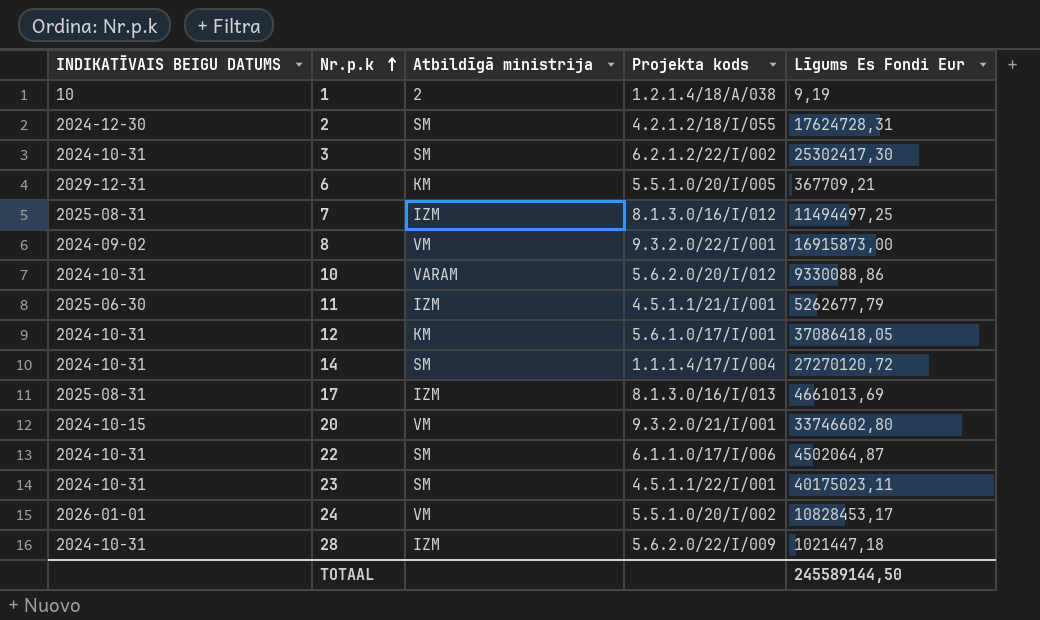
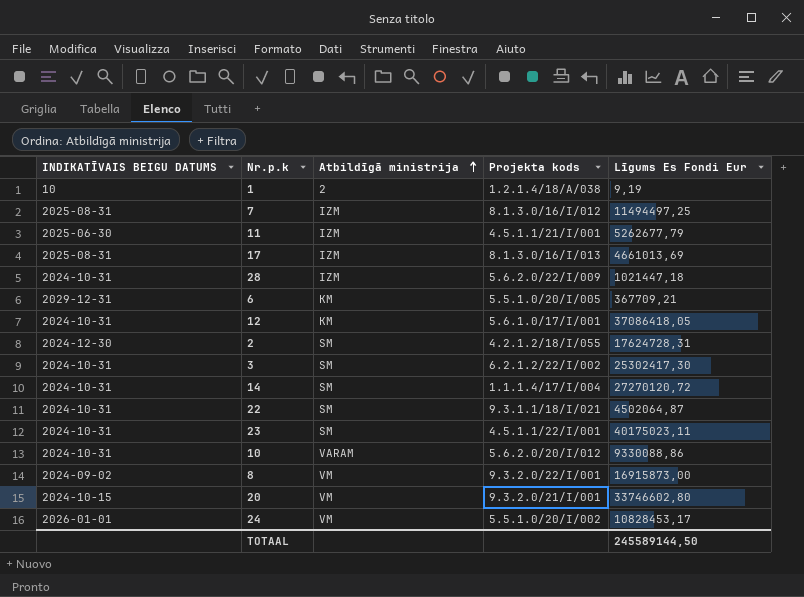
row order: Nr.p.k ascending -> Atbildīgā ministrija ascending
22 | Projekta kods: 6.1.1.0/17/I/006 -> 9.3.1.1/18/I/021

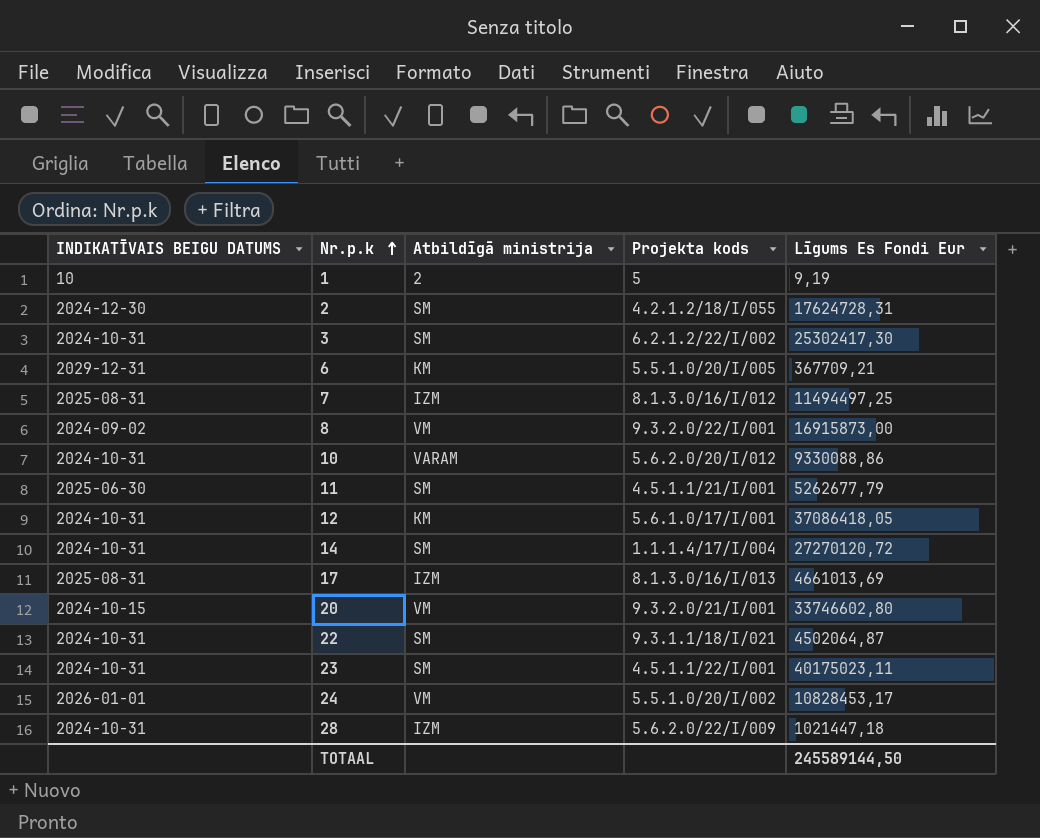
row order: Atbildīgā ministrija ascending -> Nr.p.k ascending
1 | Projekta kods: 1.2.1.4/18/A/038 -> 5
11 | Atbildīgā ministrija: IZM -> SM

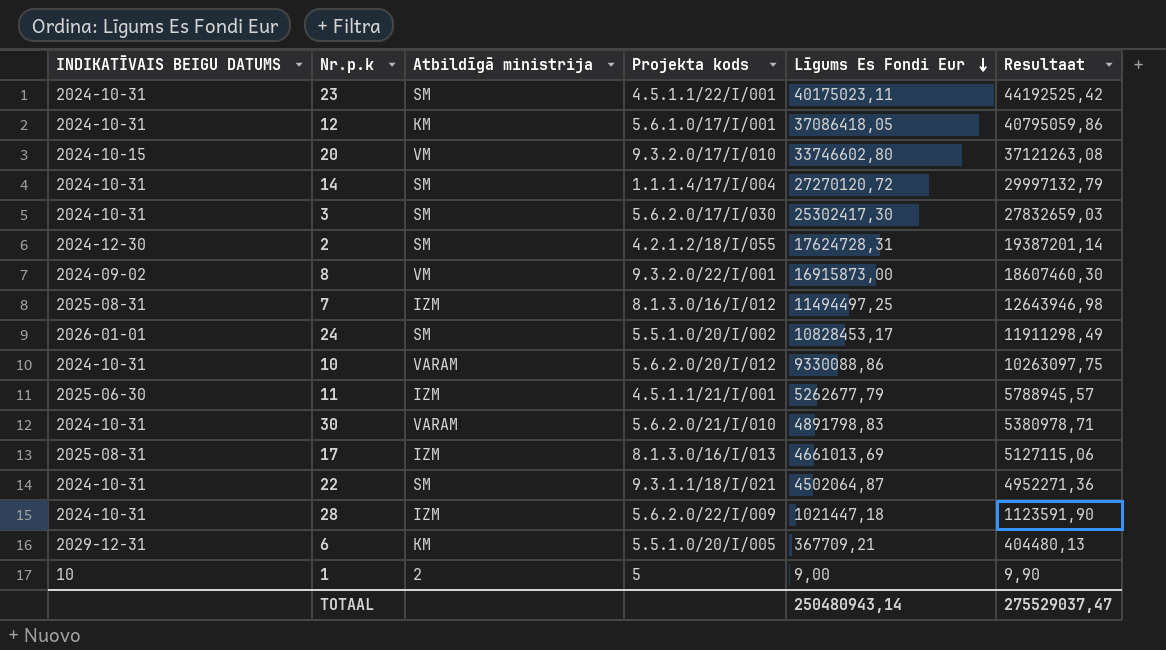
row order: Nr.p.k ascending -> Līgums Es Fondi Eur descending
column Resultaat | formula: none -> [Līgums Es Fondi Eur] * 1,1
20 | Projekta kods: 9.3.2.0/21/I/001 -> 9.3.2.0/17/I/010
3 | Projekta kods: 6.2.1.2/22/I/002 -> 5.6.2.0/17/I/030
24 | Atbildīgā ministrija: VM -> SM
11 | Atbildīgā ministrija: SM -> IZM
row 30: none -> 2024-10-31 | VARAM | 5.6.2.0/21/I/010 | 4891798,83 | 5380978,71
1 | Līgums Es Fondi Eur: 9,19 -> 9,00
TOTAAL | Līgums Es Fondi Eur: 245589144,50 -> 250480943,14

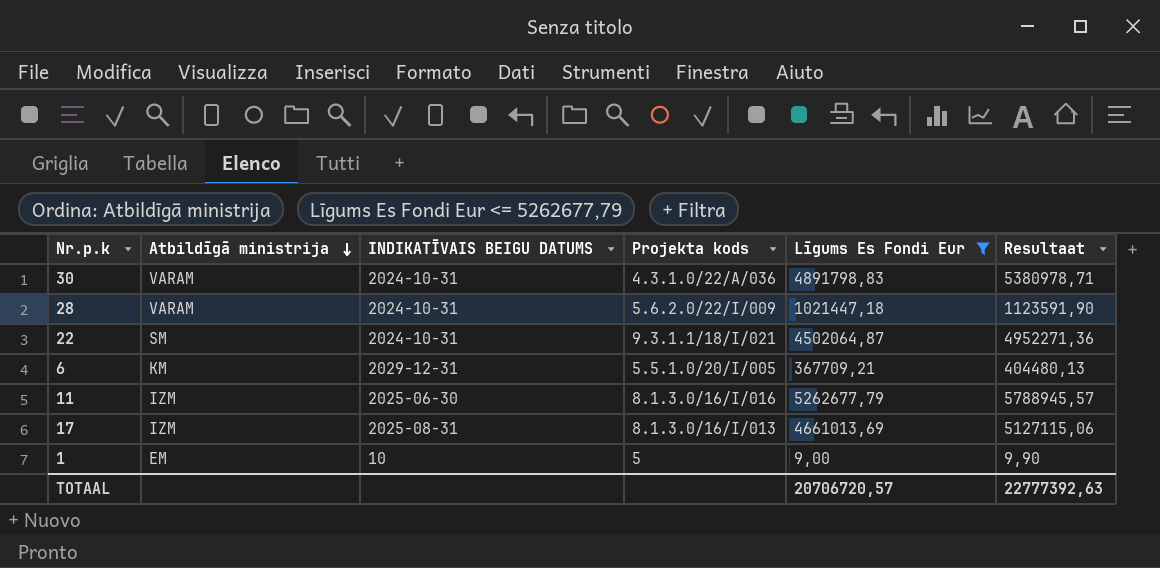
filter: none -> Līgums Es Fondi Eur <= 5262677,79
row order: Līgums Es Fondi Eur descending -> Atbildīgā ministrija descending
column INDIKATĪVAIS BEIGU DATUMS | position: 1 -> 3
30 | Projekta kods: 5.6.2.0/21/I/010 -> 4.3.1.0/22/A/036
28 | Atbildīgā ministrija: IZM -> VARAM
11 | Projekta kods: 4.5.1.1/21/I/001 -> 8.1.3.0/16/I/016
1 | Atbildīgā ministrija: 2 -> EM
TOTAAL | Līgums Es Fondi Eur: 250480943,14 -> 20706720,57
TOTAAL | Resultaat: 275529037,47 -> 22777392,63

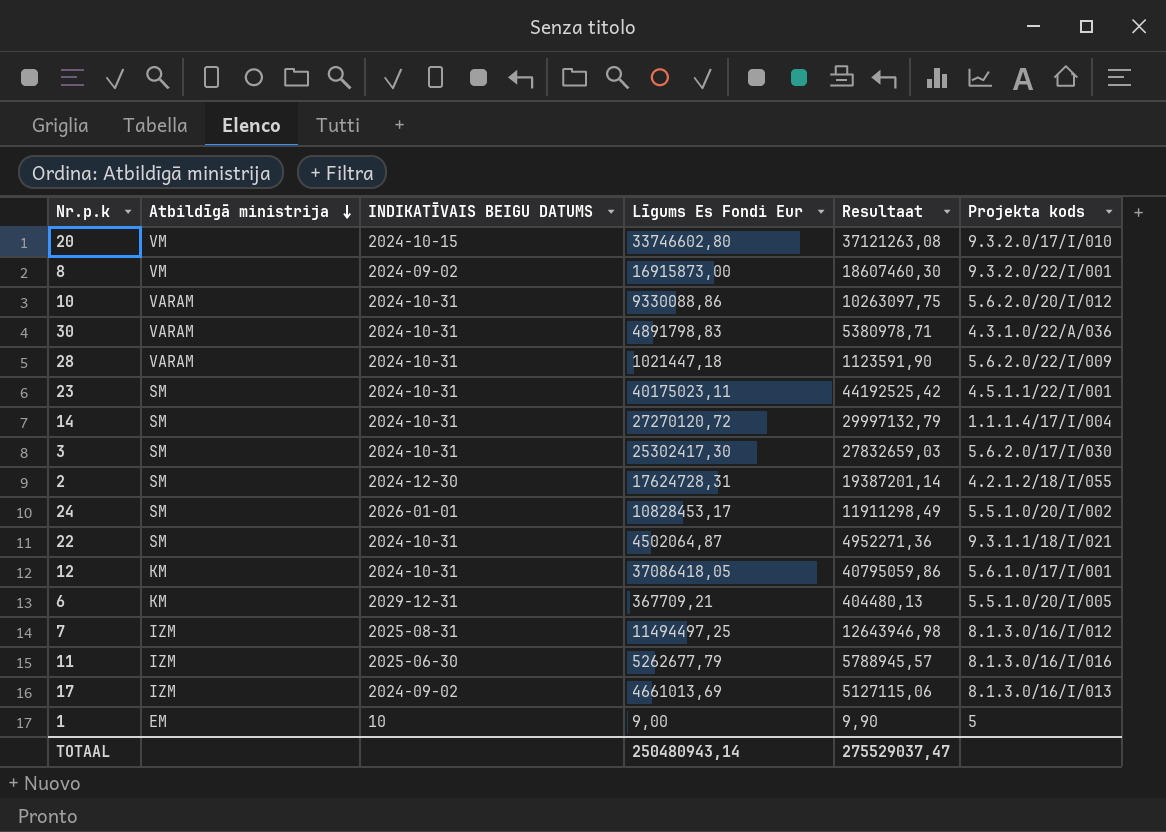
filter: Līgums Es Fondi Eur <= 5262677,79 -> none
column Projekta kods | position: 4 -> 6
17 | INDIKATĪVAIS BEIGU DATUMS: 2025-08-31 -> 2024-09-02
TOTAAL | Līgums Es Fondi Eur: 20706720,57 -> 250480943,14
TOTAAL | Resultaat: 22777392,63 -> 275529037,47

